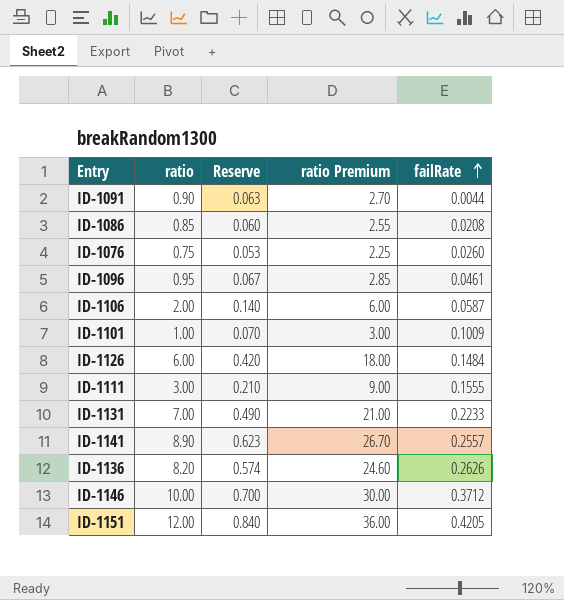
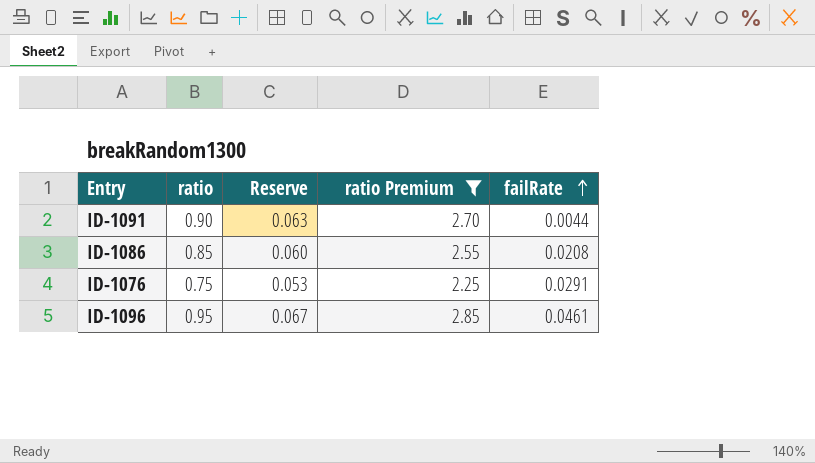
filter: none -> ratio Premium <= 2.85
ID-1076 | failRate: 0.0260 -> 0.0291

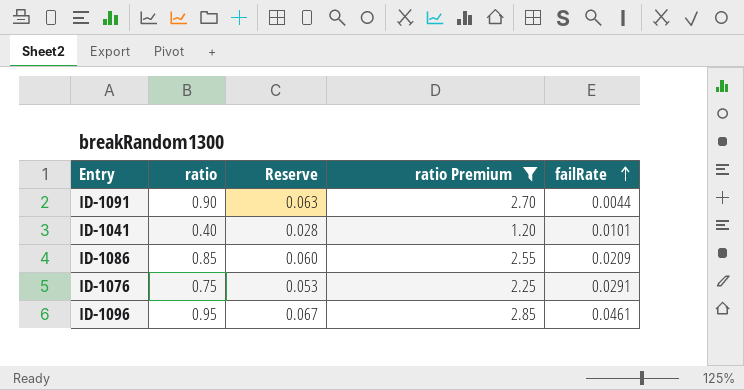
row ID-1041: none -> 0.40 | 0.028 | 1.20 | 0.0101
ID-1086 | failRate: 0.0208 -> 0.0209

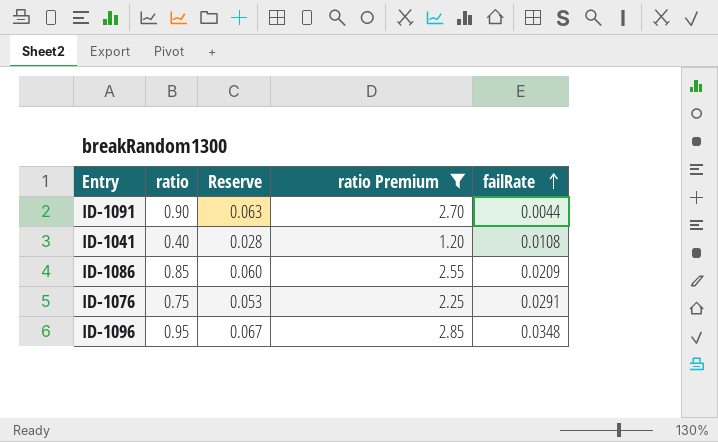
ID-1041 | failRate: 0.0101 -> 0.0108
ID-1096 | failRate: 0.0461 -> 0.0348

